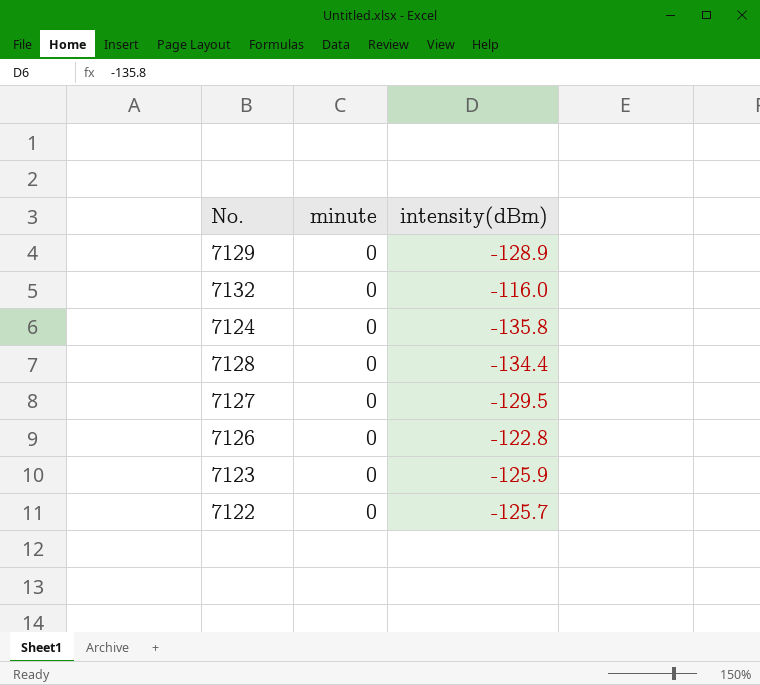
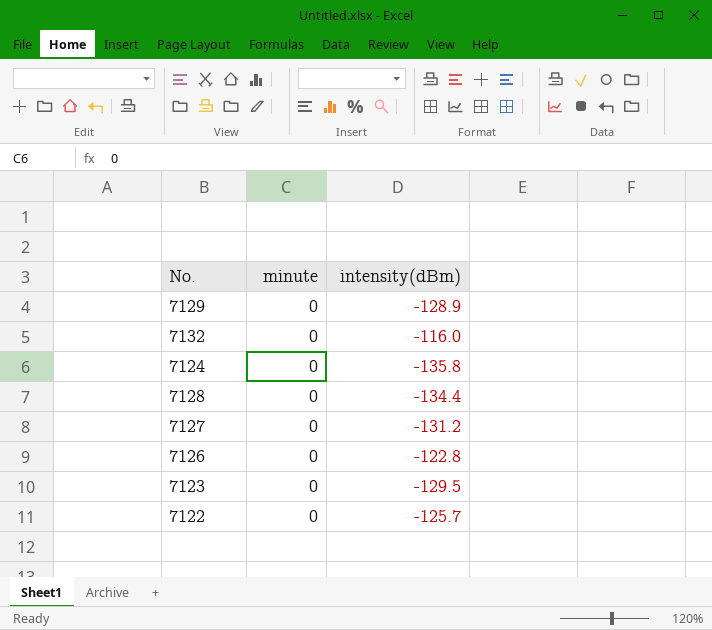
7127 | intensity(dBm): -129.5 -> -131.2
7123 | intensity(dBm): -125.9 -> -129.5

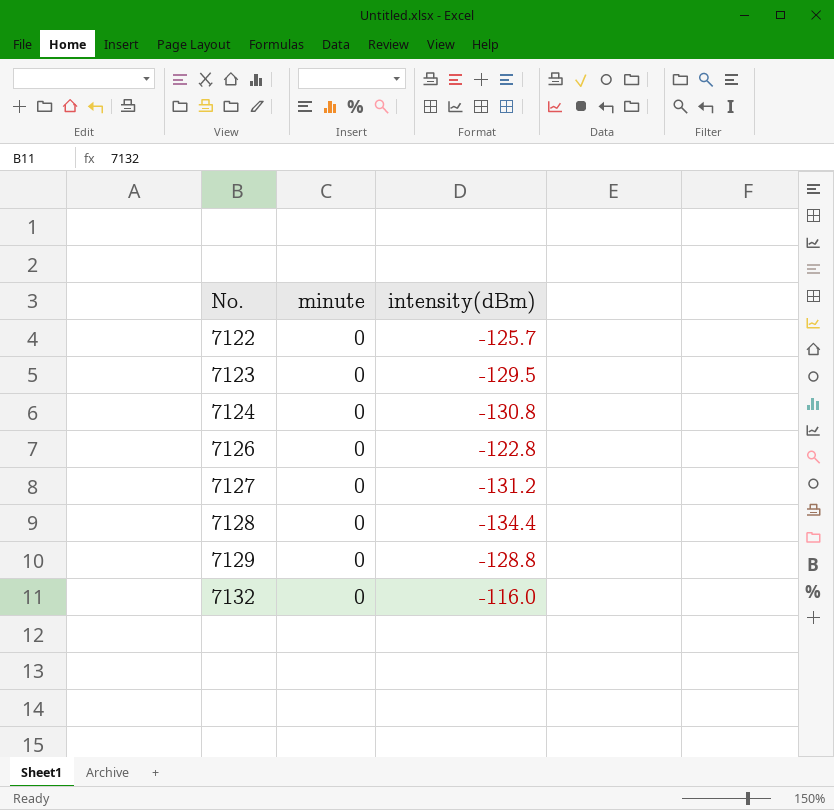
row order: none -> No. ascending
7124 | intensity(dBm): -135.8 -> -130.8
7129 | intensity(dBm): -128.9 -> -128.8

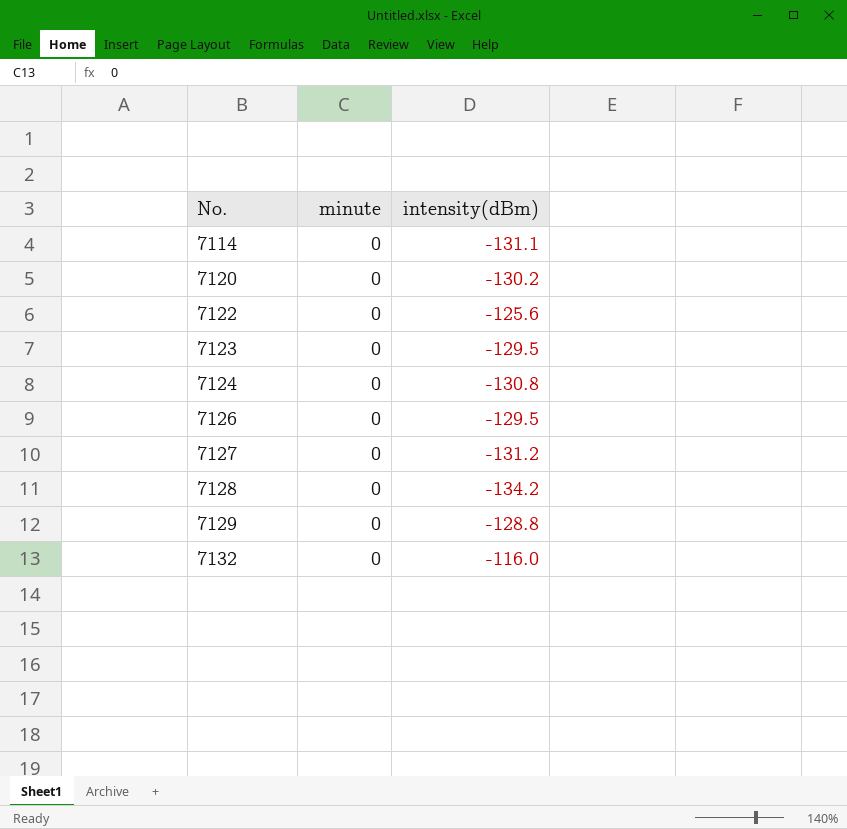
row 7114: none -> 0 | -131.1
row 7120: none -> 0 | -130.2
7122 | intensity(dBm): -125.7 -> -125.6
7126 | intensity(dBm): -122.8 -> -129.5
7128 | intensity(dBm): -134.4 -> -134.2

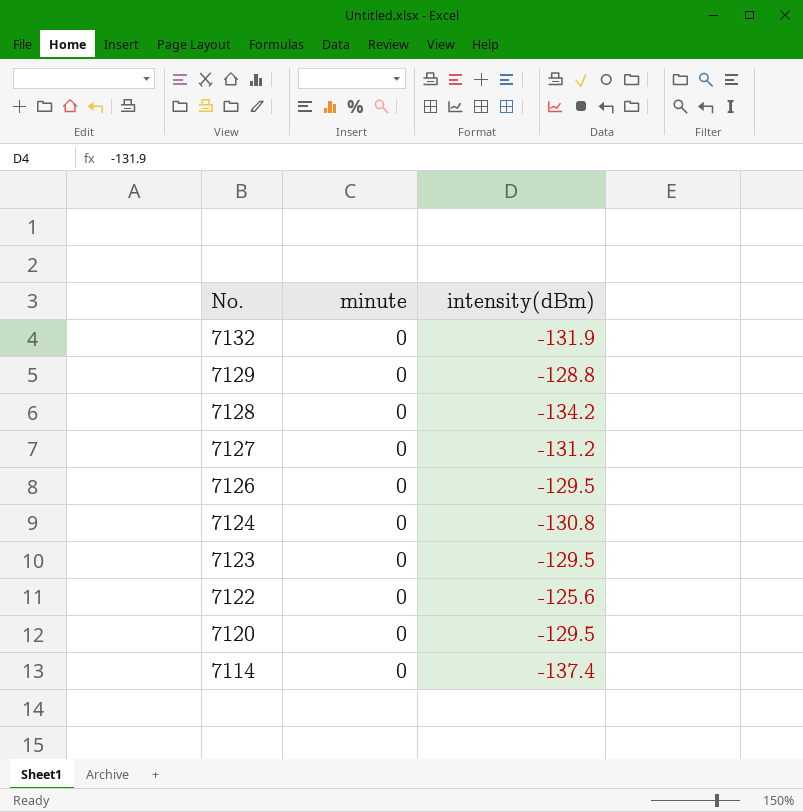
row order: No. ascending -> No. descending
7132 | intensity(dBm): -116.0 -> -131.9
7120 | intensity(dBm): -130.2 -> -129.5
7114 | intensity(dBm): -131.1 -> -137.4

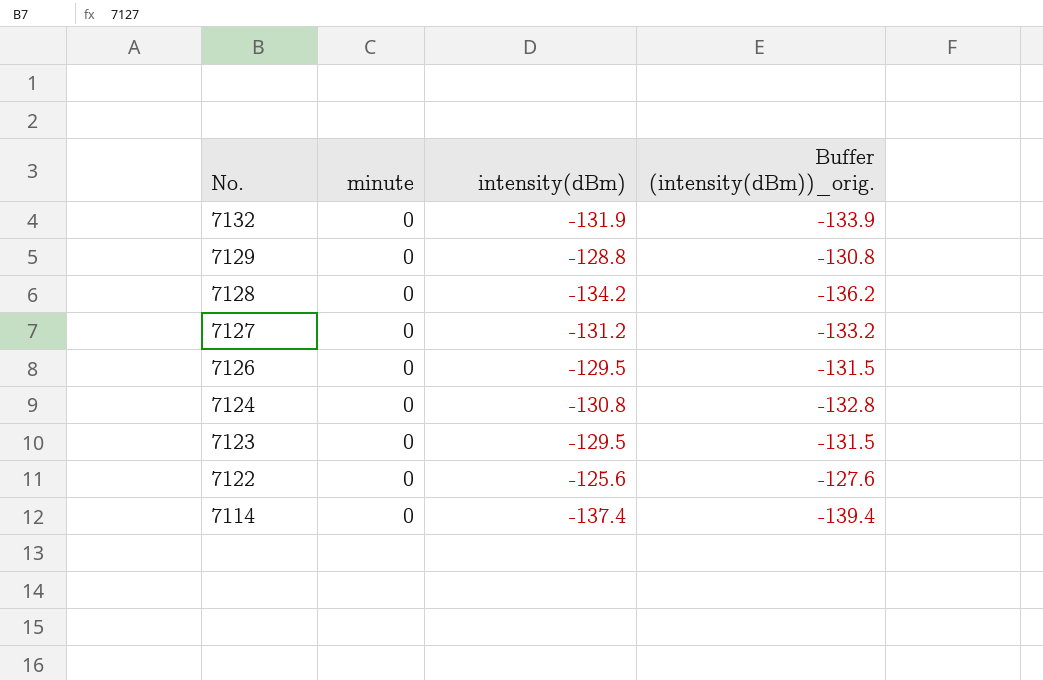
column Buffer (intensity(dBm))_orig. | formula: none -> [intensity(dBm)] - 2
row 7120: 0 | -129.5 -> none

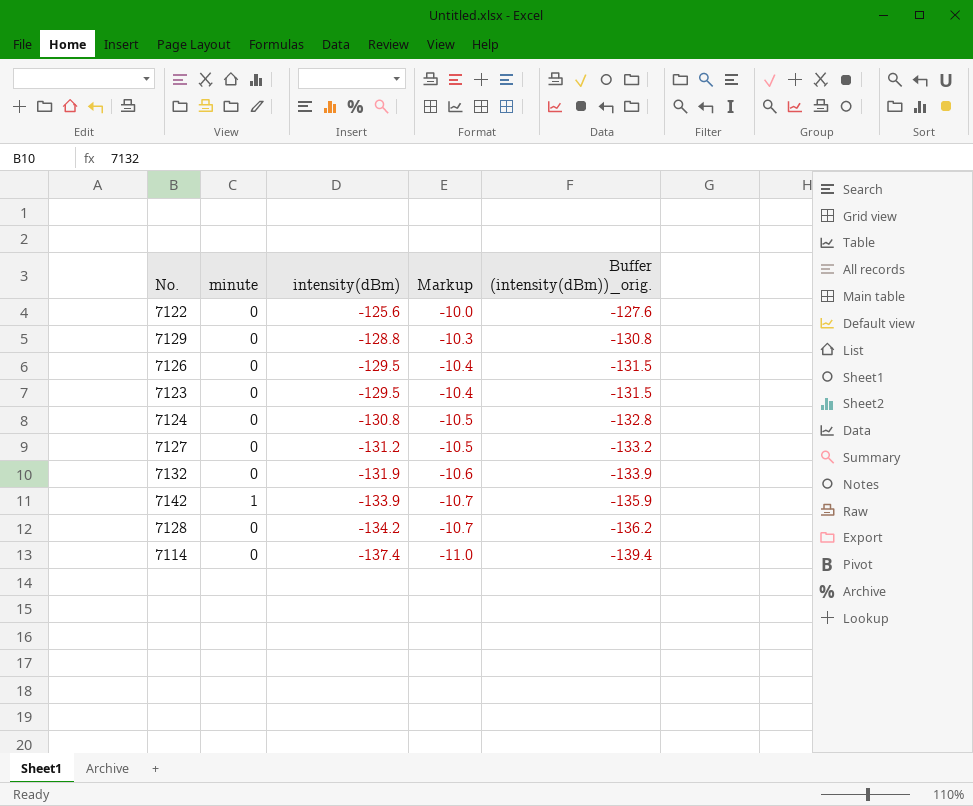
row order: No. descending -> intensity(dBm) descending
column Markup | formula: none -> [intensity(dBm)] * 0.08
row 7142: none -> 1 | -133.9 | -10.7 | -135.9

